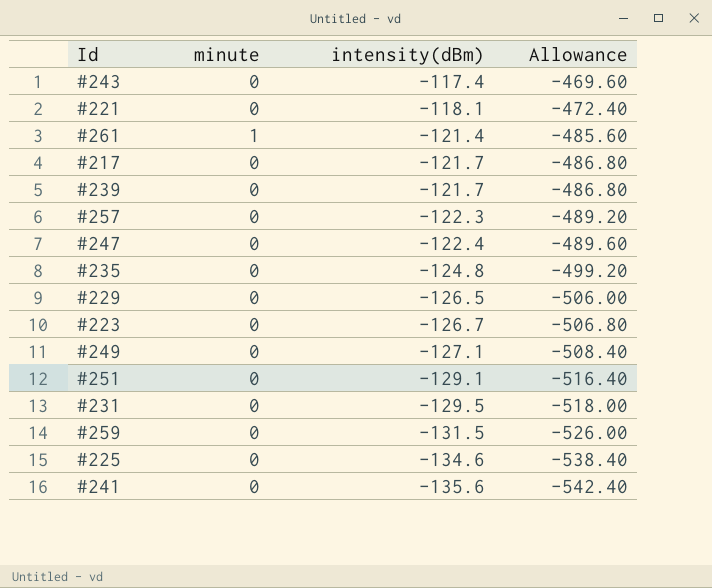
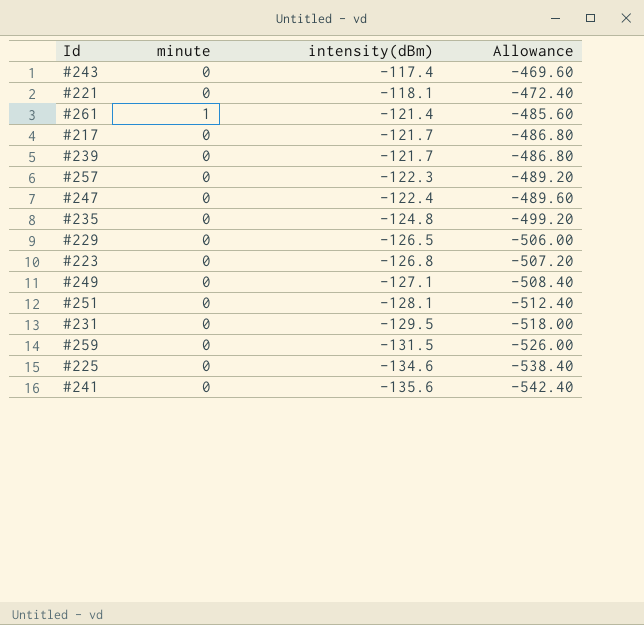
#223 | intensity(dBm): -126.7 -> -126.8
#223 | Allowance: -506.80 -> -507.20
#251 | intensity(dBm): -129.1 -> -128.1
#251 | Allowance: -516.40 -> -512.40

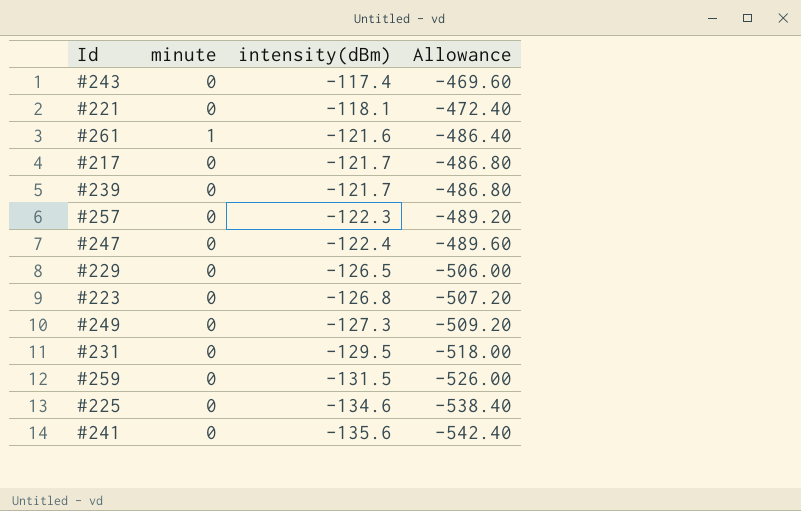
row #235: 0 | -124.8 | -499.20 -> none
row #251: 0 | -128.1 | -512.40 -> none
#261 | intensity(dBm): -121.4 -> -121.6
#261 | Allowance: -485.60 -> -486.40
#249 | intensity(dBm): -127.1 -> -127.3
#249 | Allowance: -508.40 -> -509.20

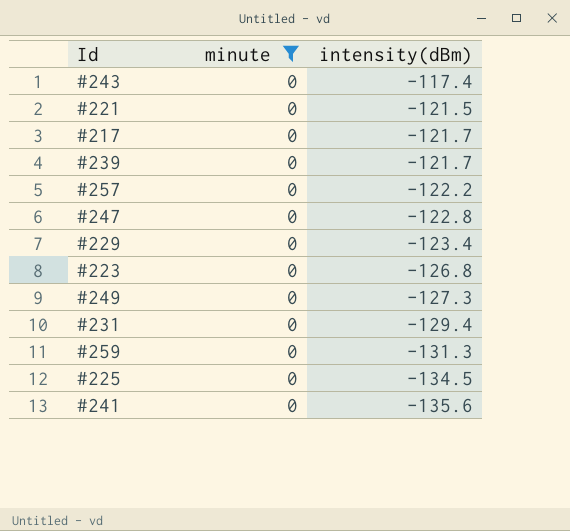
filter: none -> minute = 0
column Allowance | formula: [intensity(dBm)] * 4 -> none
#221 | intensity(dBm): -118.1 -> -121.5
#257 | intensity(dBm): -122.3 -> -122.2
#247 | intensity(dBm): -122.4 -> -122.8
#229 | intensity(dBm): -126.5 -> -123.4
#231 | intensity(dBm): -129.5 -> -129.4
#259 | intensity(dBm): -131.5 -> -131.3
#225 | intensity(dBm): -134.6 -> -134.5

